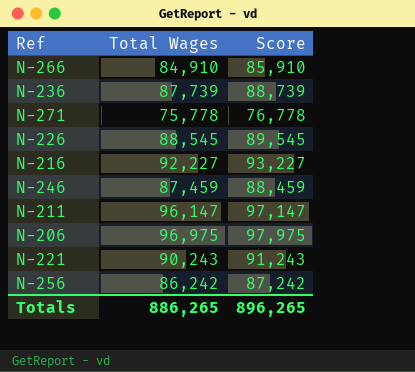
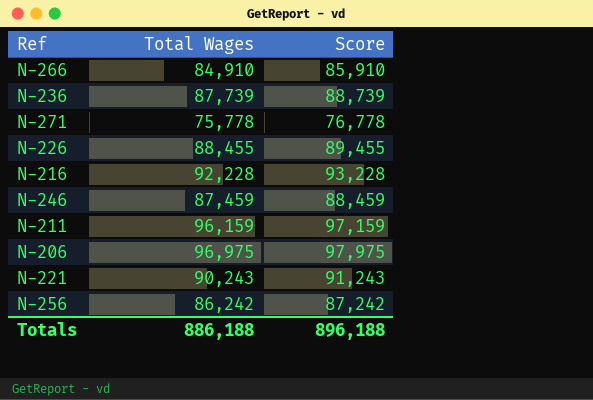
N-226 | Total Wages: 88,545 -> 88,455
N-226 | Score: 89,545 -> 89,455
N-216 | Total Wages: 92,227 -> 92,228
N-216 | Score: 93,227 -> 93,228
N-211 | Total Wages: 96,147 -> 96,159
N-211 | Score: 97,147 -> 97,159
Totals | Total Wages: 886,265 -> 886,188
Totals | Score: 896,265 -> 896,188

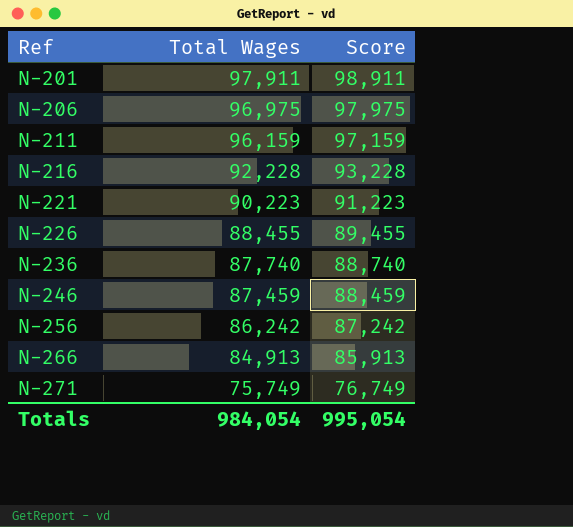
row order: none -> Ref ascending
row N-201: none -> 97,911 | 98,911
N-221 | Total Wages: 90,243 -> 90,223
N-221 | Score: 91,243 -> 91,223
N-236 | Total Wages: 87,739 -> 87,740
N-236 | Score: 88,739 -> 88,740
N-266 | Total Wages: 84,910 -> 84,913
N-266 | Score: 85,910 -> 85,913
N-271 | Total Wages: 75,778 -> 75,749
N-271 | Score: 76,778 -> 76,749
Totals | Total Wages: 886,188 -> 984,054
Totals | Score: 896,188 -> 995,054

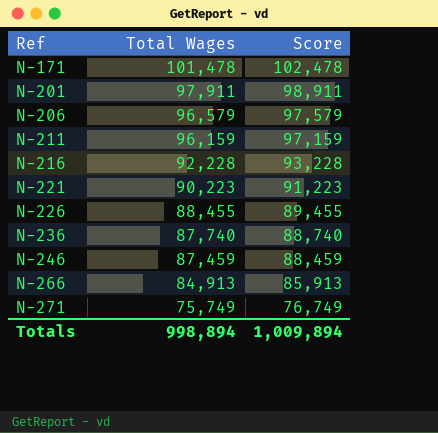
row N-256: 86,242 | 87,242 -> none
row N-171: none -> 101,478 | 102,478
N-206 | Total Wages: 96,975 -> 96,579
N-206 | Score: 97,975 -> 97,579
Totals | Total Wages: 984,054 -> 998,894
Totals | Score: 995,054 -> 1,009,894

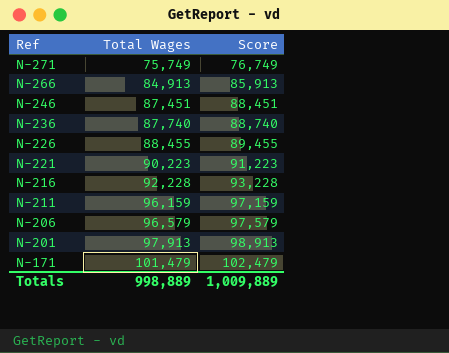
row order: Ref ascending -> Ref descending
N-246 | Total Wages: 87,459 -> 87,451
N-246 | Score: 88,459 -> 88,451
N-201 | Total Wages: 97,911 -> 97,913
N-201 | Score: 98,911 -> 98,913
N-171 | Total Wages: 101,478 -> 101,479
N-171 | Score: 102,478 -> 102,479
Totals | Total Wages: 998,894 -> 998,889
Totals | Score: 1,009,894 -> 1,009,889

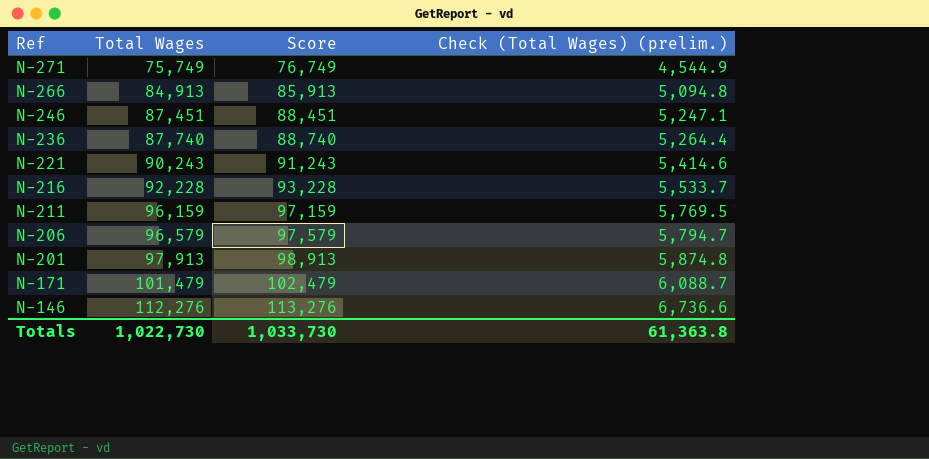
column Check (Total Wages) (prelim.) | formula: none -> [Total Wages] * 0.06
row N-226: 88,455 | 89,455 -> none
N-221 | Total Wages: 90,223 -> 90,243
N-221 | Score: 91,223 -> 91,243
row N-146: none -> 112,276 | 113,276 | 6,736.6
Totals | Total Wages: 998,889 -> 1,022,730
Totals | Score: 1,009,889 -> 1,033,730

